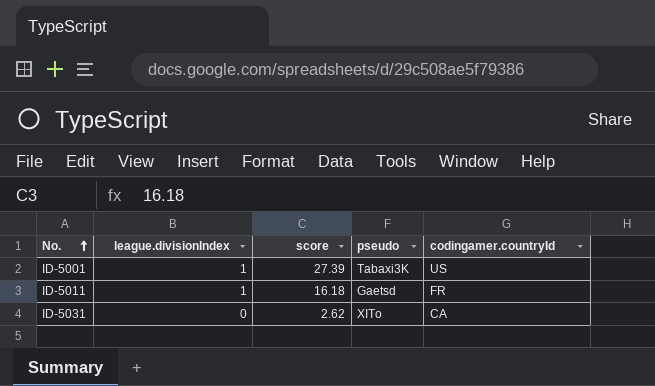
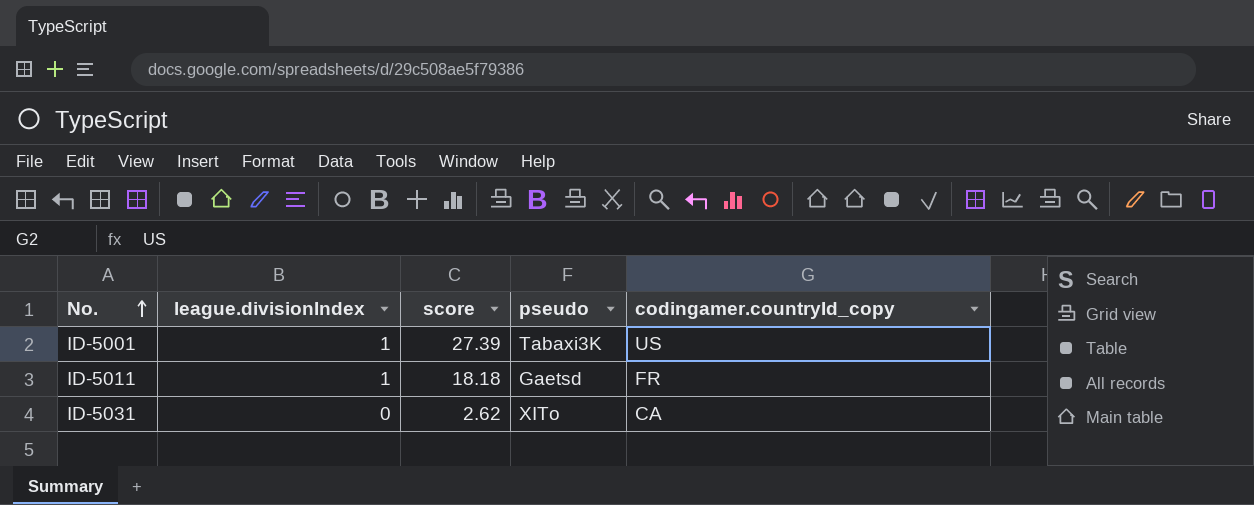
column name: codingamer.countryId -> codingamer.countryId_copy
ID-5011 | score: 16.18 -> 18.18

